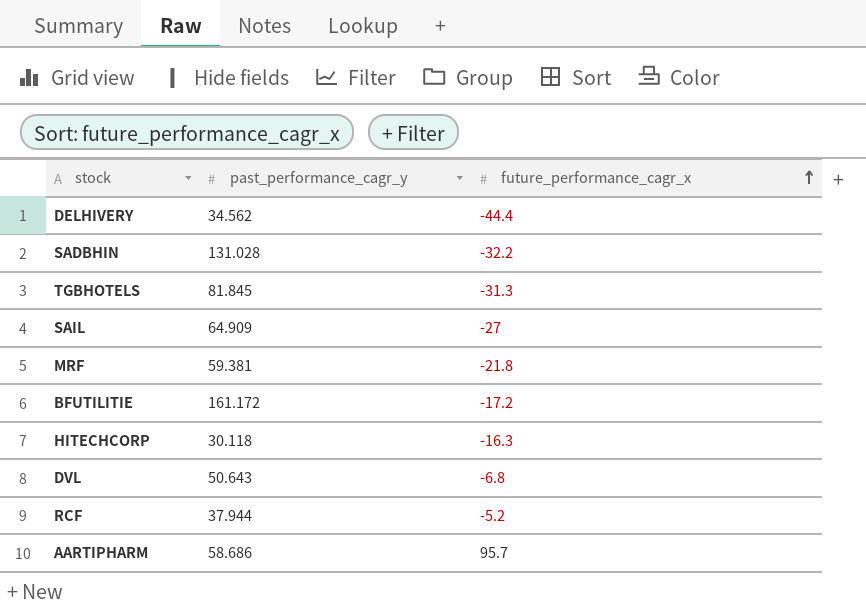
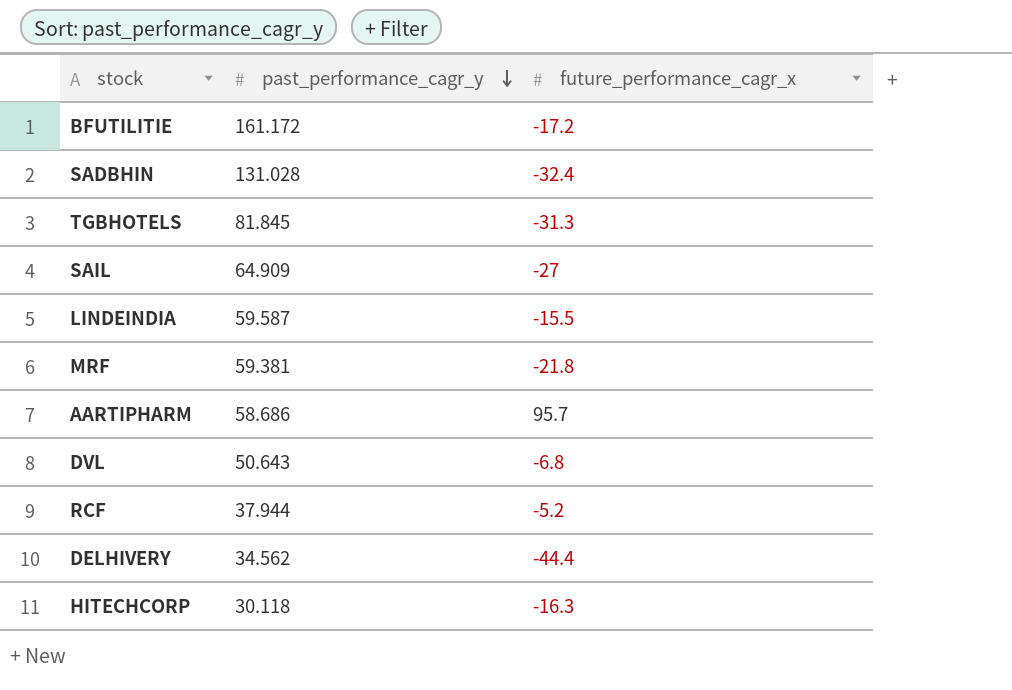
row order: future_performance_cagr_x ascending -> past_performance_cagr_y descending
SADBHIN | future_performance_cagr_x: -32.2 -> -32.4
row LINDEINDIA: none -> 59.587 | -15.5

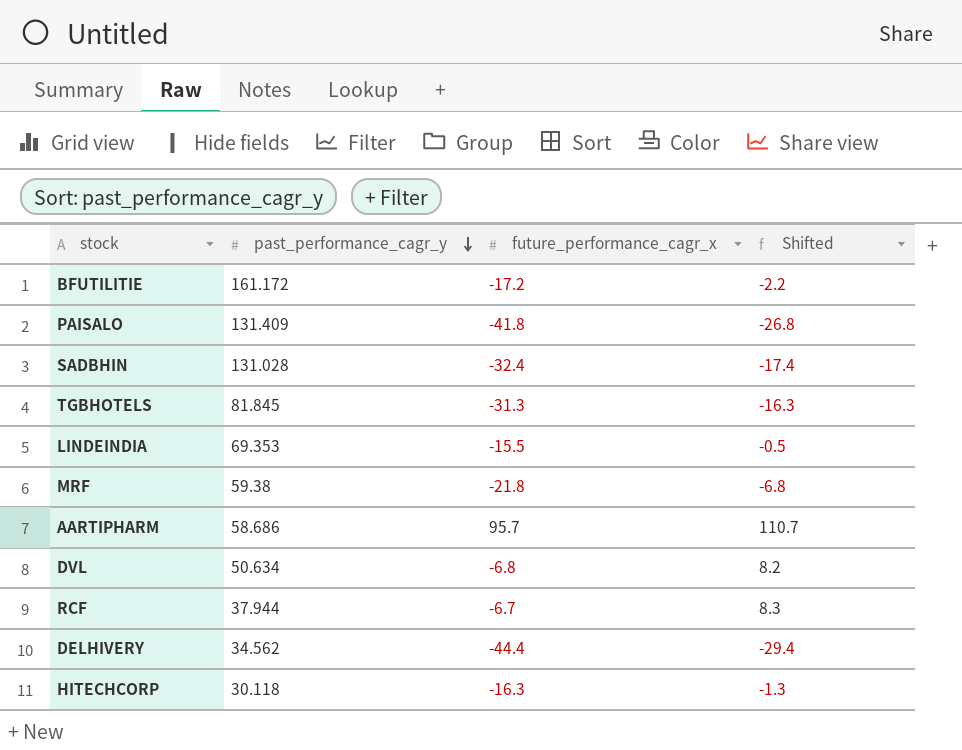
column Shifted | formula: none -> [future_performance_cagr_x] + 15
row SAIL: 64.909 | -27 -> none
row PAISALO: none -> 131.409 | -41.8 | -26.8
LINDEINDIA | past_performance_cagr_y: 59.587 -> 69.353
MRF | past_performance_cagr_y: 59.381 -> 59.38
DVL | past_performance_cagr_y: 50.643 -> 50.634
RCF | future_performance_cagr_x: -5.2 -> -6.7

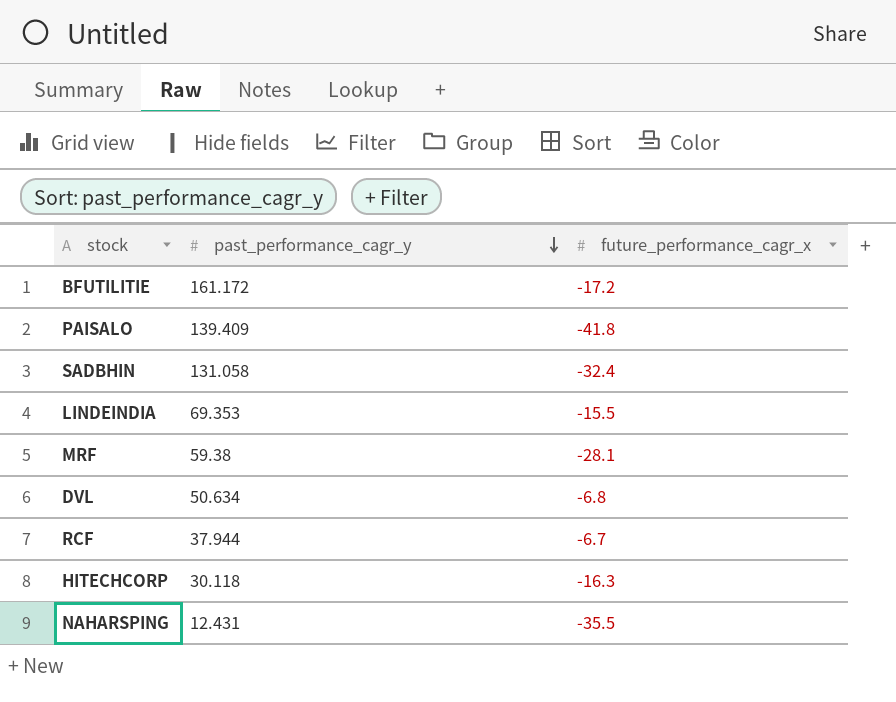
column Shifted | formula: [future_performance_cagr_x] + 15 -> none
row TGBHOTELS: 81.845 | -31.3 | -16.3 -> none
row AARTIPHARM: 58.686 | 95.7 | 110.7 -> none
row DELHIVERY: 34.562 | -44.4 | -29.4 -> none
PAISALO | past_performance_cagr_y: 131.409 -> 139.409
SADBHIN | past_performance_cagr_y: 131.028 -> 131.058
MRF | future_performance_cagr_x: -21.8 -> -28.1
row NAHARSPING: none -> 12.431 | -35.5

